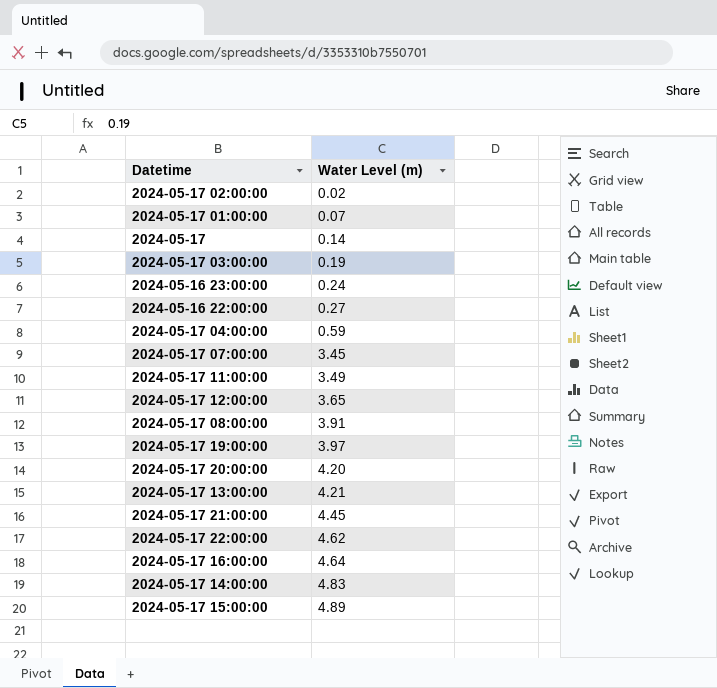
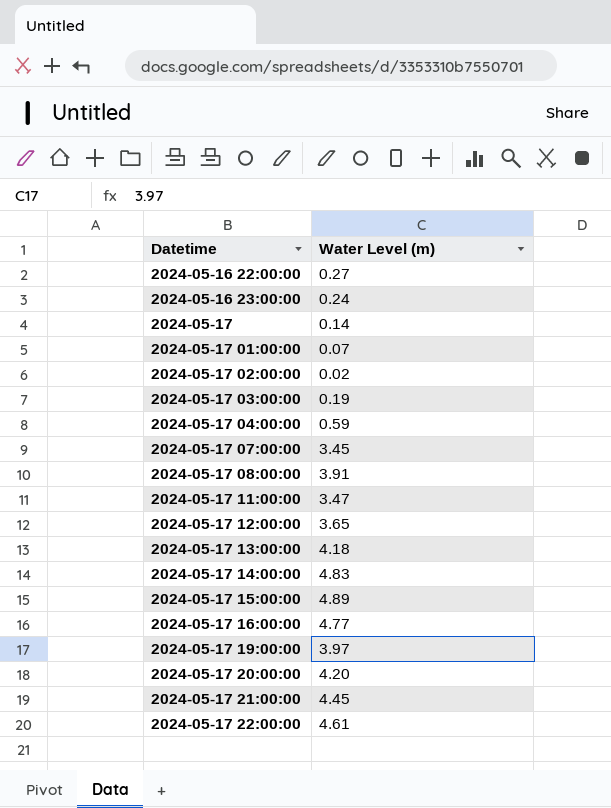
row order: Water Level (m) ascending -> Datetime ascending
2024-05-17 11:00:00 | Water Level (m): 3.49 -> 3.47
2024-05-17 13:00:00 | Water Level (m): 4.21 -> 4.18
2024-05-17 16:00:00 | Water Level (m): 4.64 -> 4.77
2024-05-17 22:00:00 | Water Level (m): 4.62 -> 4.61

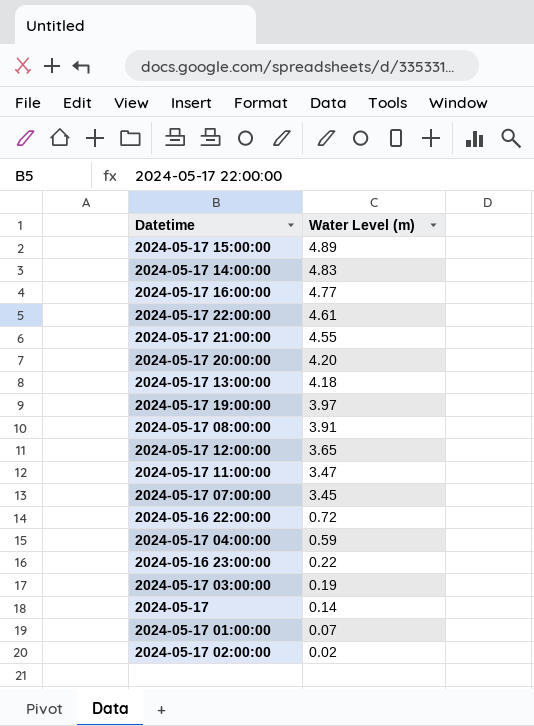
row order: Datetime ascending -> Water Level (m) descending
2024-05-17 21:00:00 | Water Level (m): 4.45 -> 4.55
2024-05-16 22:00:00 | Water Level (m): 0.27 -> 0.72
2024-05-16 23:00:00 | Water Level (m): 0.24 -> 0.22

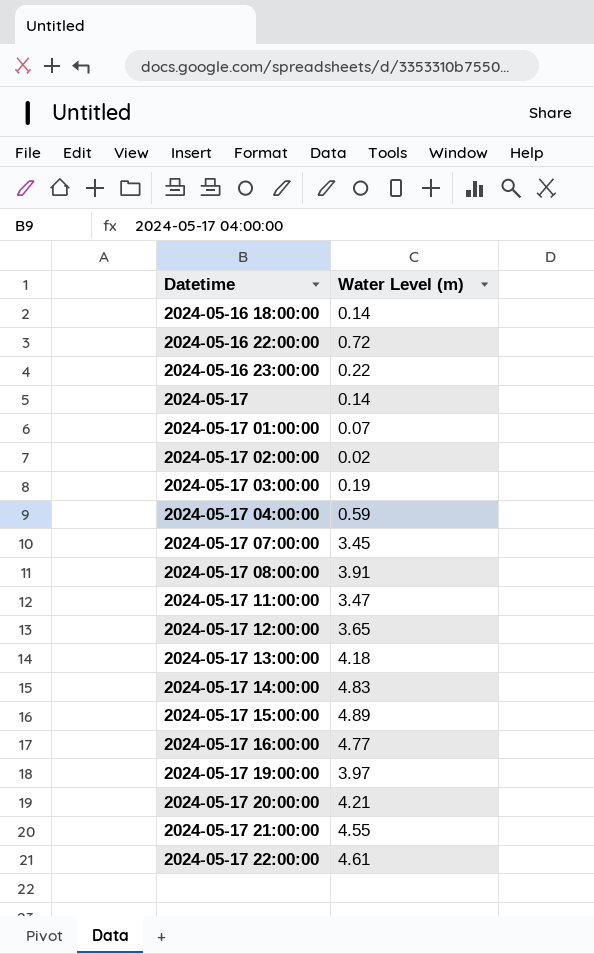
row order: Water Level (m) descending -> Datetime ascending
row 2024-05-16 18:00:00: none -> 0.14
2024-05-17 20:00:00 | Water Level (m): 4.20 -> 4.21

